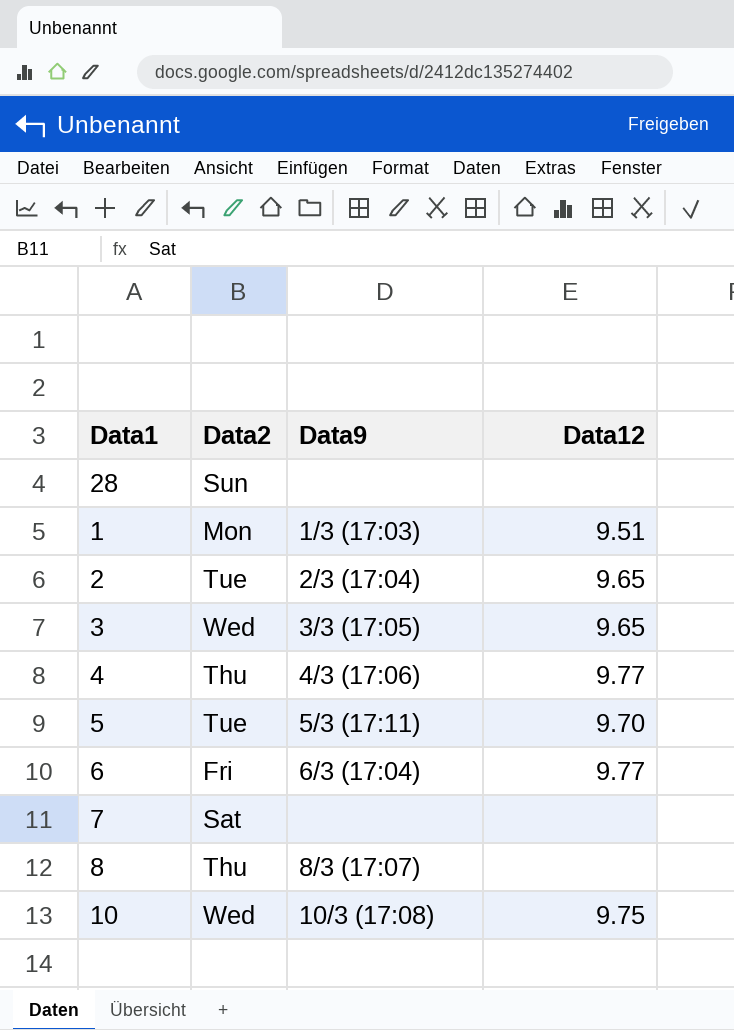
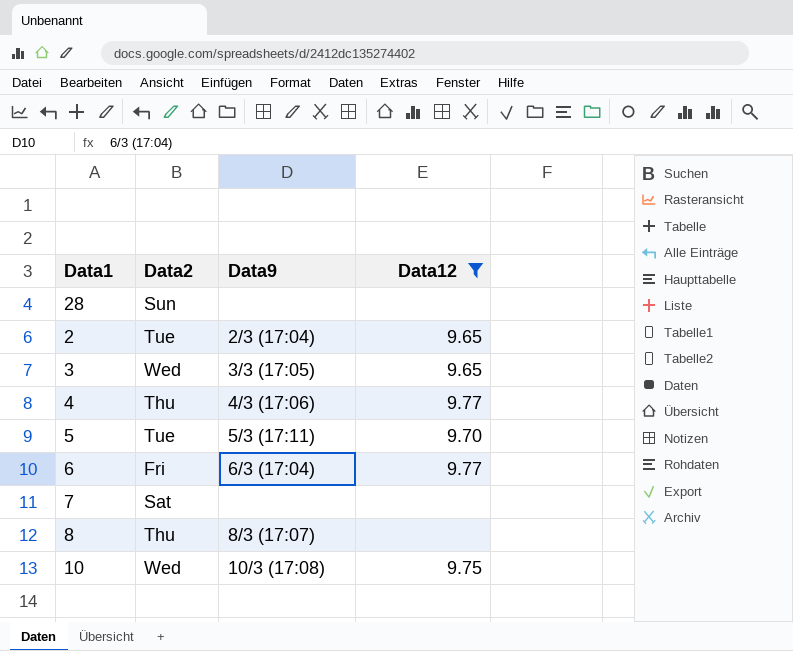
filter: none -> Data12 != 9.51

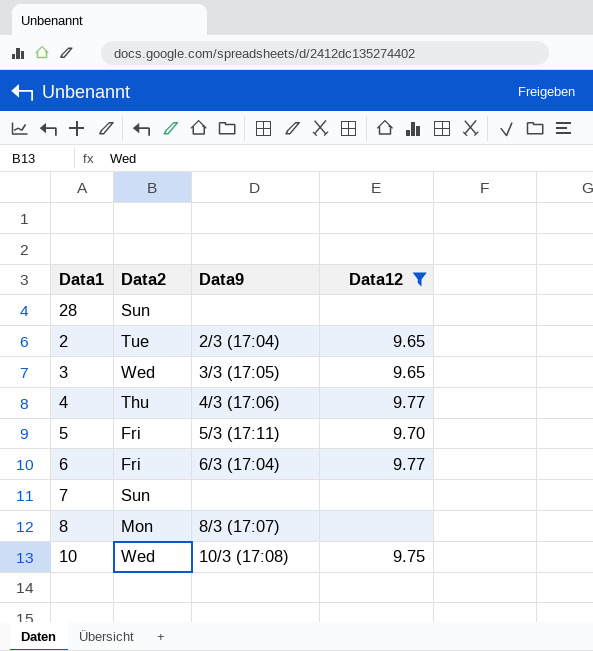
5 | Data2: Tue -> Fri
7 | Data2: Sat -> Sun
8 | Data2: Thu -> Mon

